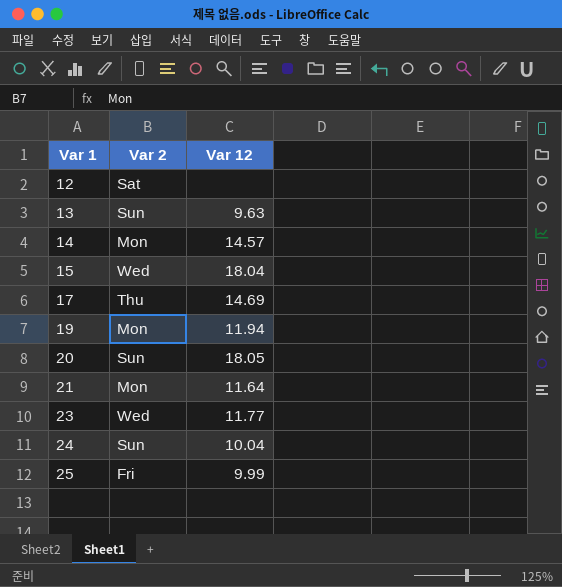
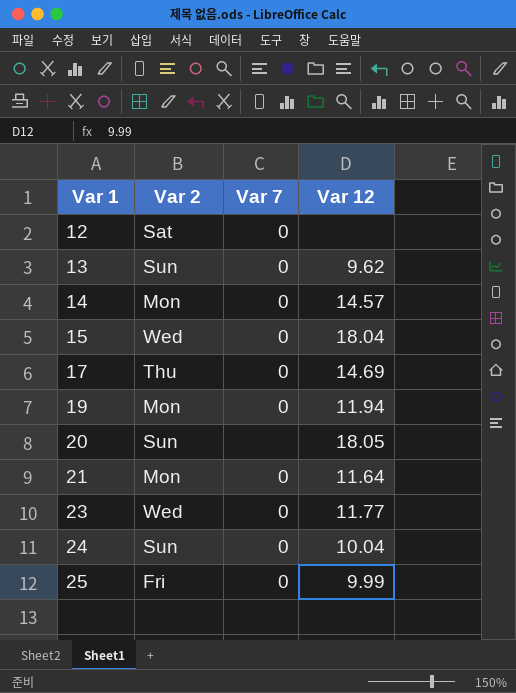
column Var 7 | position: none -> 3
13 | Var 12: 9.63 -> 9.62

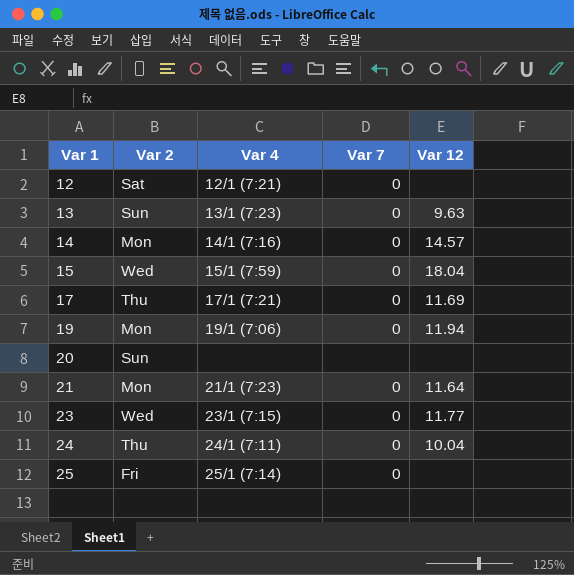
column Var 4 | position: none -> 3
13 | Var 12: 9.62 -> 9.63
17 | Var 12: 14.69 -> 11.69
20 | Var 12: 18.05 -> none
24 | Var 2: Sun -> Thu
25 | Var 12: 9.99 -> none

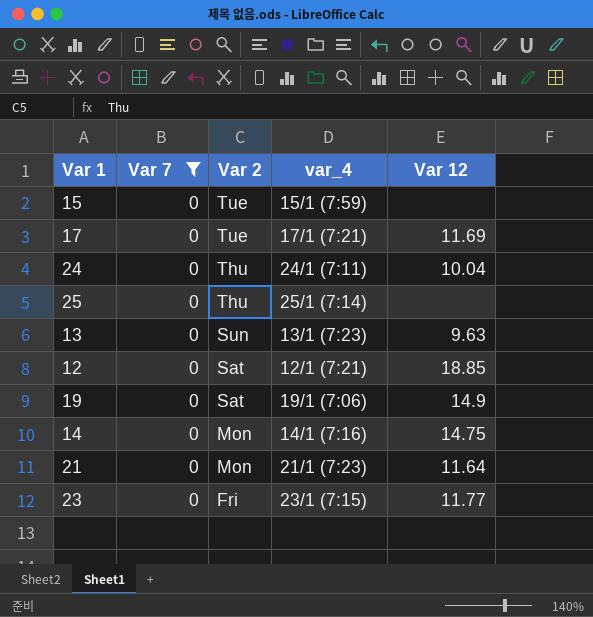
filter: none -> Var 7 = 0
row order: Var 1 ascending -> Var 2 descending
column Var 7 | position: 4 -> 2
column name: Var 4 -> var_4
15 | Var 2: Wed -> Tue
15 | Var 12: 18.04 -> none
17 | Var 2: Thu -> Tue
25 | Var 2: Fri -> Thu
12 | Var 12: none -> 18.85
19 | Var 2: Mon -> Sat
19 | Var 12: 11.94 -> 14.9
14 | Var 12: 14.57 -> 14.75
23 | Var 2: Wed -> Fri

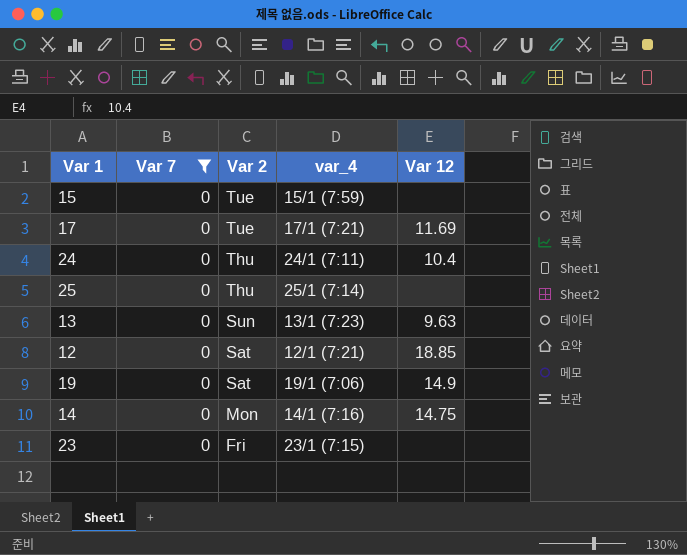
row 21: 0 | Mon | 21/1 (7:23) | 11.64 -> none
24 | Var 12: 10.04 -> 10.4
23 | Var 12: 11.77 -> none

